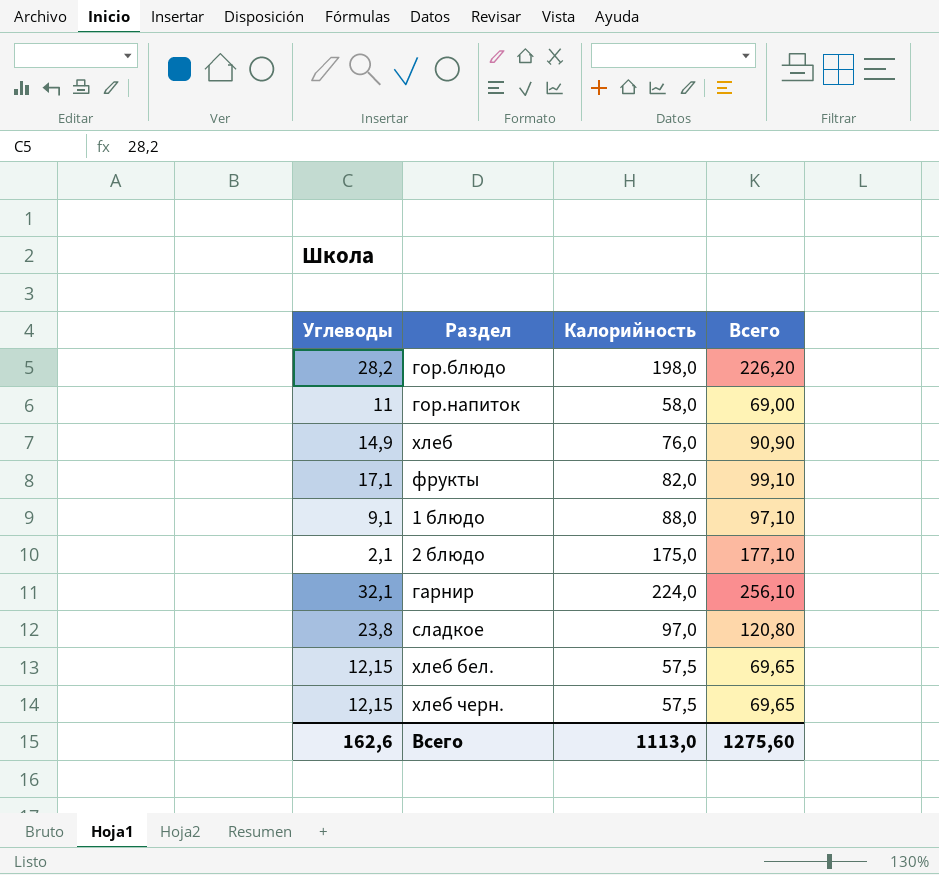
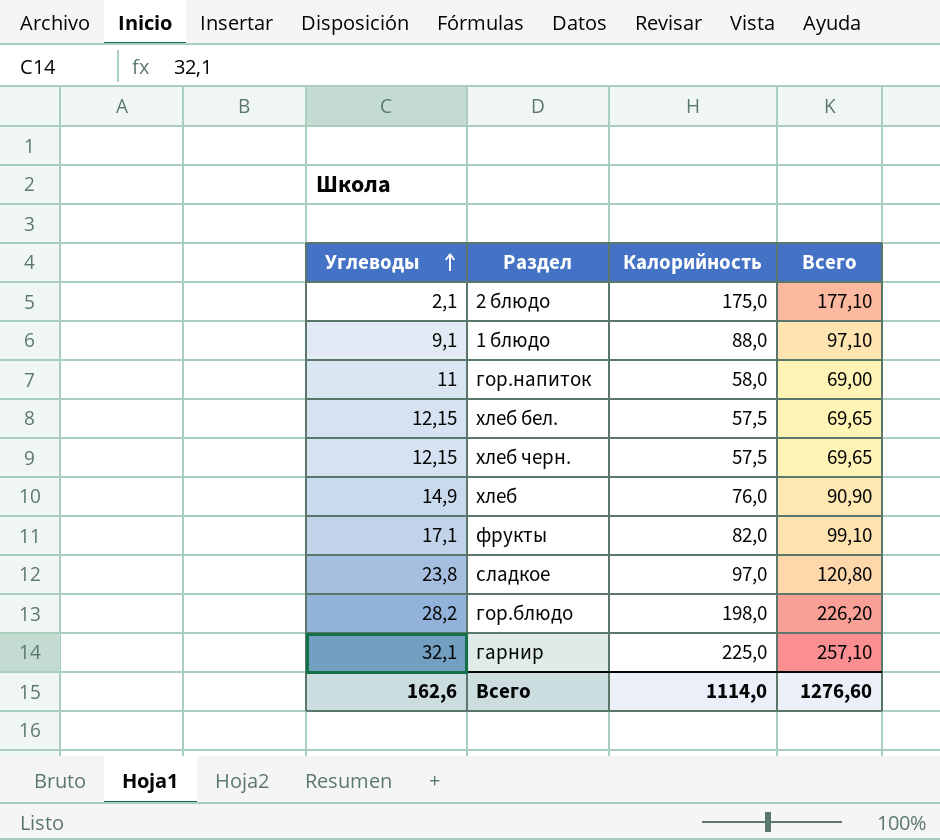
row order: none -> Углеводы ascending
гарнир | Калорийность: 224,0 -> 225,0
гарнир | Всего: 256,10 -> 257,10
Всего | Калорийность: 1113,0 -> 1114,0
Всего | Всего: 1275,60 -> 1276,60

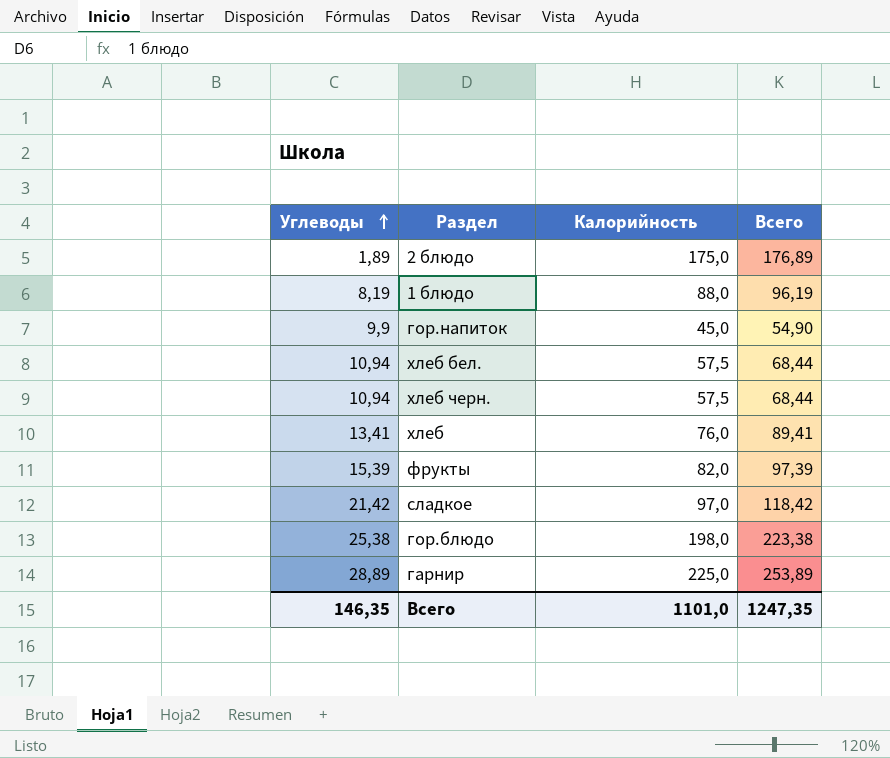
2 блюдо | Углеводы: 2,1 -> 1,89
2 блюдо | Всего: 177,10 -> 176,89
1 блюдо | Углеводы: 9,1 -> 8,19
1 блюдо | Всего: 97,10 -> 96,19
гор.напиток | Углеводы: 11 -> 9,9
гор.напиток | Калорийность: 58,0 -> 45,0
гор.напиток | Всего: 69,00 -> 54,90
хлеб бел. | Углеводы: 12,15 -> 10,94
хлеб бел. | Всего: 69,65 -> 68,44
хлеб черн. | Углеводы: 12,15 -> 10,94
хлеб черн. | Всего: 69,65 -> 68,44
хлеб | Углеводы: 14,9 -> 13,41
хлеб | Всего: 90,90 -> 89,41
фрукты | Углеводы: 17,1 -> 15,39
фрукты | Всего: 99,10 -> 97,39
сладкое | Углеводы: 23,8 -> 21,42
сладкое | Всего: 120,80 -> 118,42
гор.блюдо | Углеводы: 28,2 -> 25,38
гор.блюдо | Всего: 226,20 -> 223,38
гарнир | Углеводы: 32,1 -> 28,89
гарнир | Всего: 257,10 -> 253,89
Всего | Углеводы: 162,6 -> 146,35
Всего | Калорийность: 1114,0 -> 1101,0
Всего | Всего: 1276,60 -> 1247,35

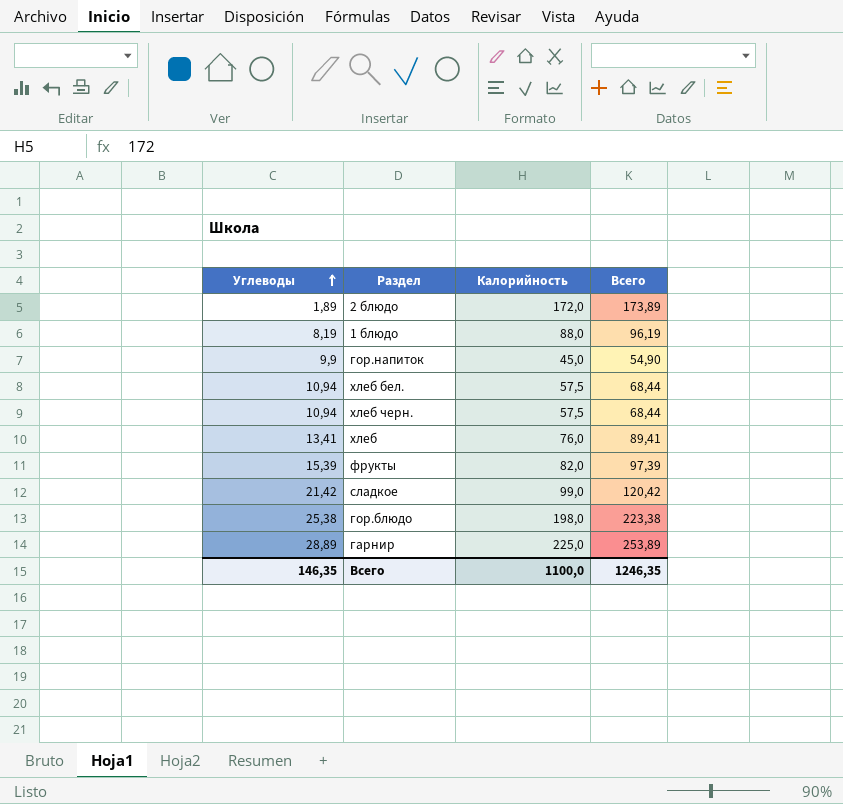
2 блюдо | Калорийность: 175,0 -> 172,0
2 блюдо | Всего: 176,89 -> 173,89
сладкое | Калорийность: 97,0 -> 99,0
сладкое | Всего: 118,42 -> 120,42
Всего | Калорийность: 1101,0 -> 1100,0
Всего | Всего: 1247,35 -> 1246,35

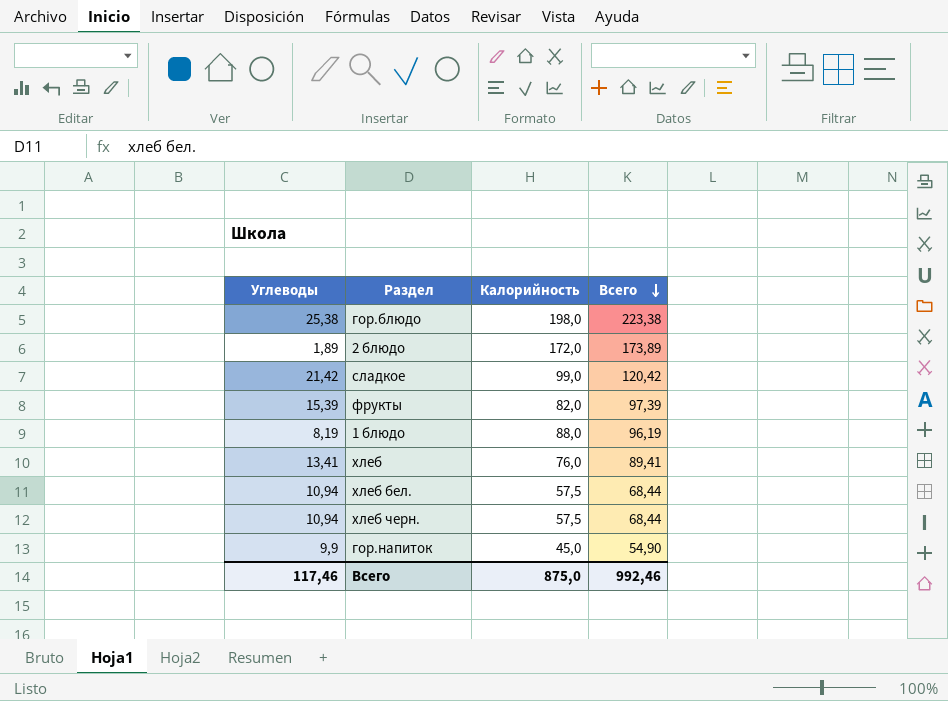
row order: Углеводы ascending -> Всего descending
row гарнир: 28,89 | 225,0 | 253,89 -> none
Всего | Углеводы: 146,35 -> 117,46
Всего | Калорийность: 1100,0 -> 875,0
Всего | Всего: 1246,35 -> 992,46

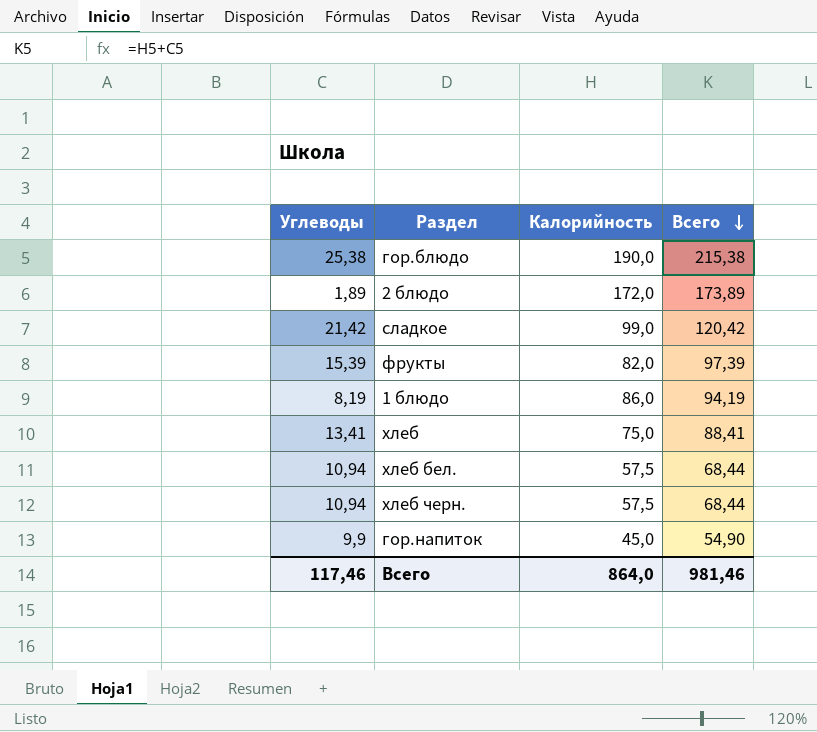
гор.блюдо | Калорийность: 198,0 -> 190,0
гор.блюдо | Всего: 223,38 -> 215,38
1 блюдо | Калорийность: 88,0 -> 86,0
1 блюдо | Всего: 96,19 -> 94,19
хлеб | Калорийность: 76,0 -> 75,0
хлеб | Всего: 89,41 -> 88,41
Всего | Калорийность: 875,0 -> 864,0
Всего | Всего: 992,46 -> 981,46

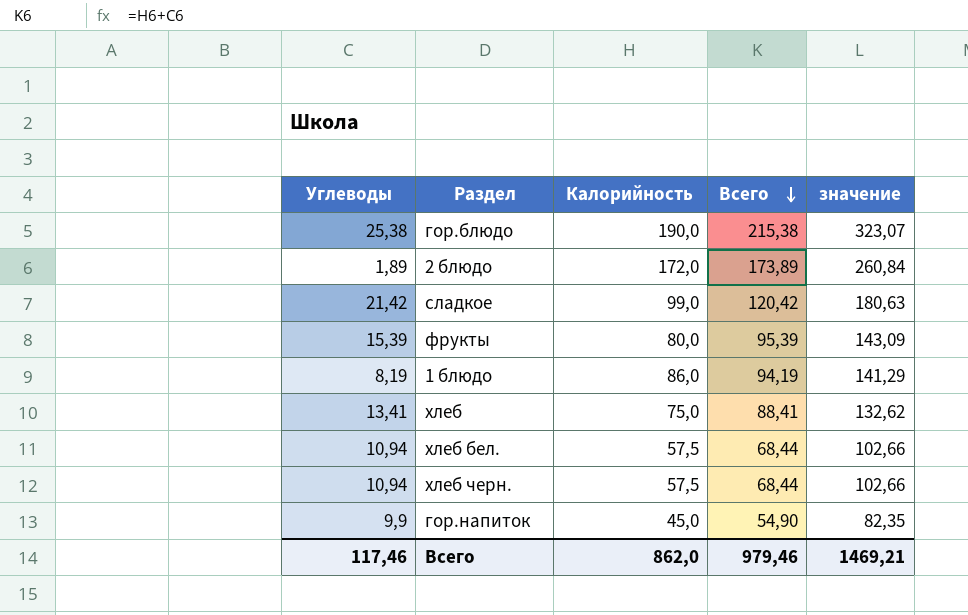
column значение | formula: none -> [Всего] * 1,5
фрукты | Калорийность: 82,0 -> 80,0
фрукты | Всего: 97,39 -> 95,39
Всего | Калорийность: 864,0 -> 862,0
Всего | Всего: 981,46 -> 979,46

